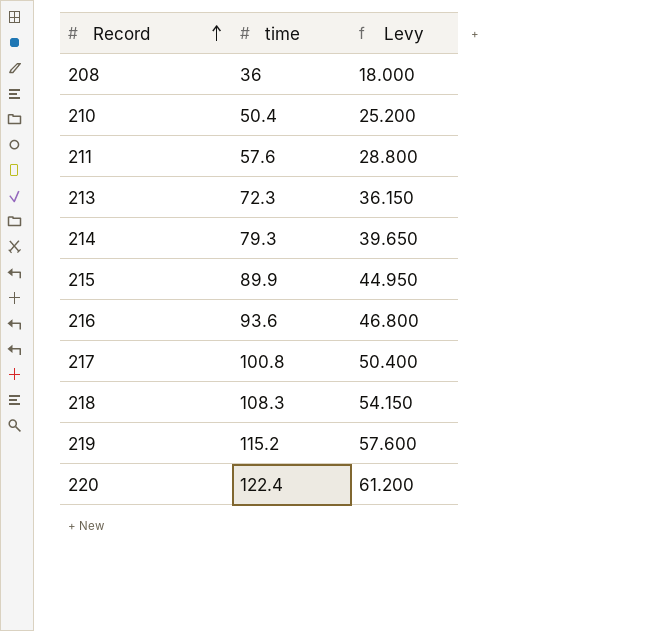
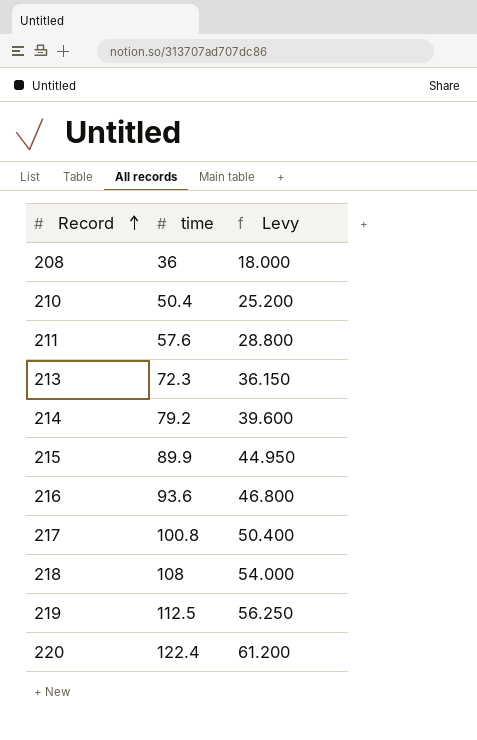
214 | time: 79.3 -> 79.2
214 | Levy: 39.650 -> 39.600
218 | time: 108.3 -> 108
218 | Levy: 54.150 -> 54.000
219 | time: 115.2 -> 112.5
219 | Levy: 57.600 -> 56.250

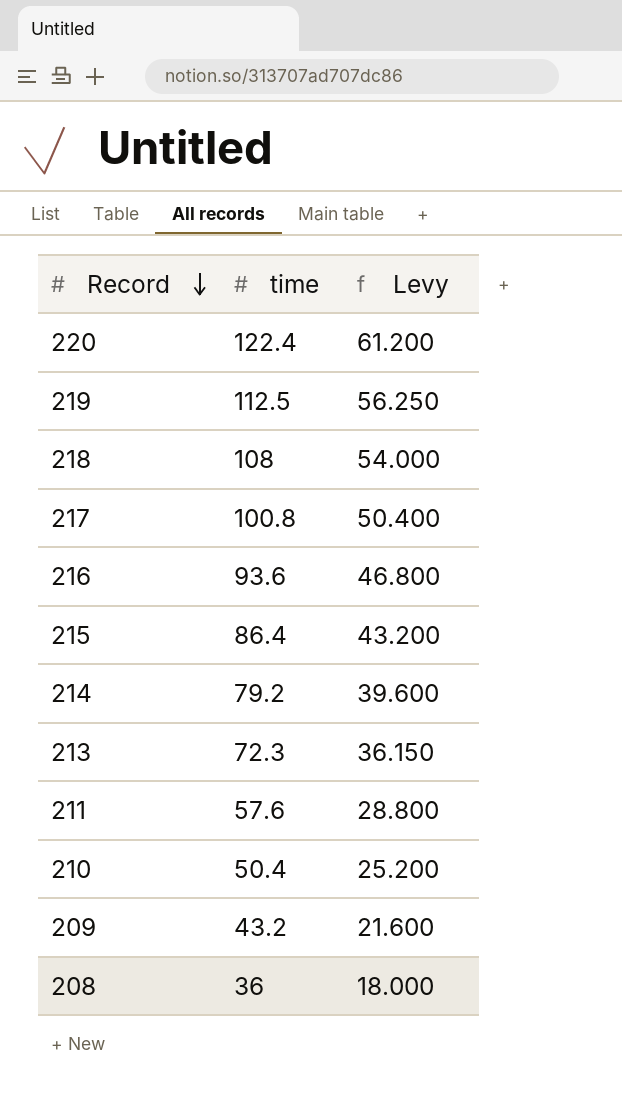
row order: Record ascending -> Record descending
215 | time: 89.9 -> 86.4
215 | Levy: 44.950 -> 43.200
row 209: none -> 43.2 | 21.600

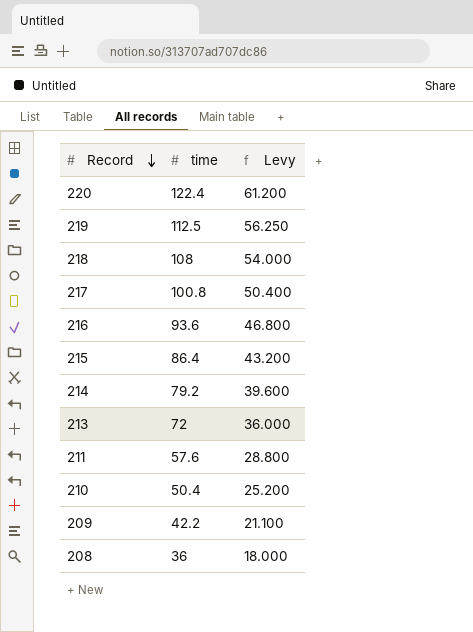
213 | time: 72.3 -> 72
213 | Levy: 36.150 -> 36.000
209 | time: 43.2 -> 42.2
209 | Levy: 21.600 -> 21.100

